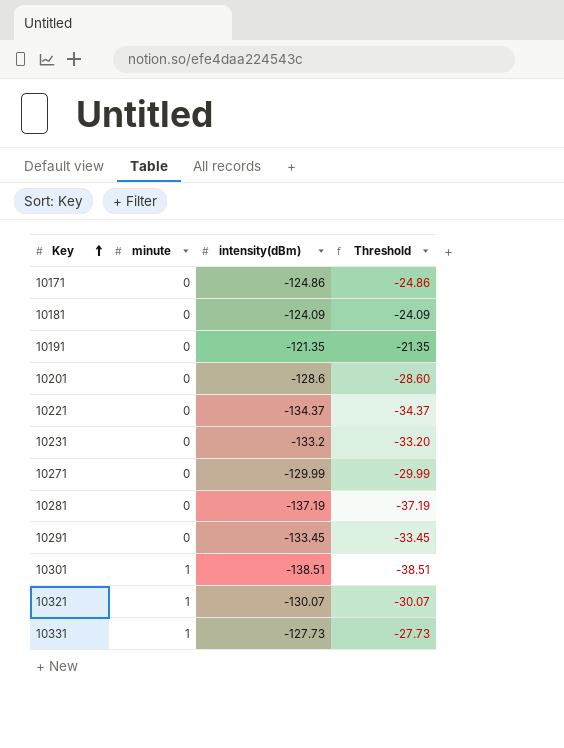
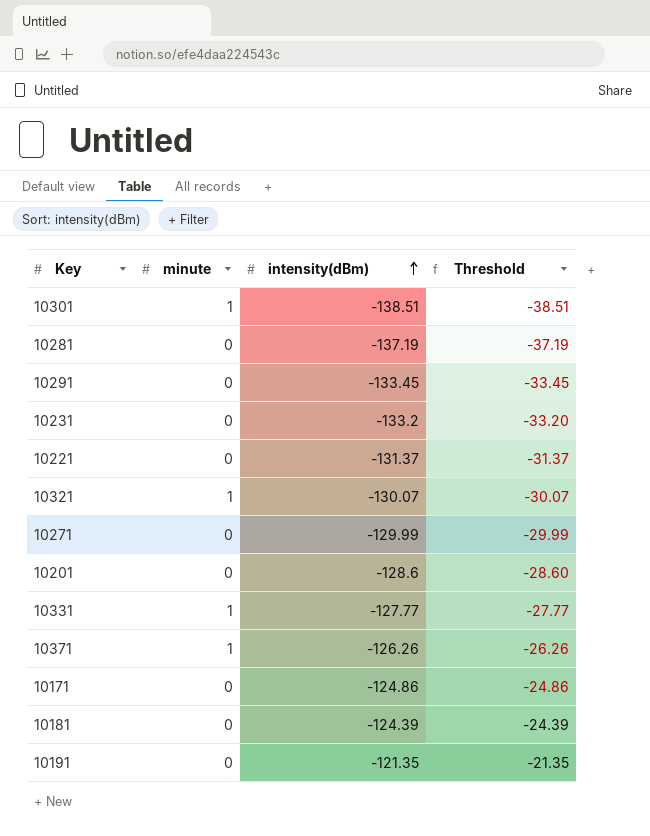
row order: Key ascending -> intensity(dBm) ascending
10221 | intensity(dBm): -134.37 -> -131.37
10221 | Threshold: -34.37 -> -31.37
10331 | intensity(dBm): -127.73 -> -127.77
10331 | Threshold: -27.73 -> -27.77
row 10371: none -> 1 | -126.26 | -26.26
10181 | intensity(dBm): -124.09 -> -124.39
10181 | Threshold: -24.09 -> -24.39

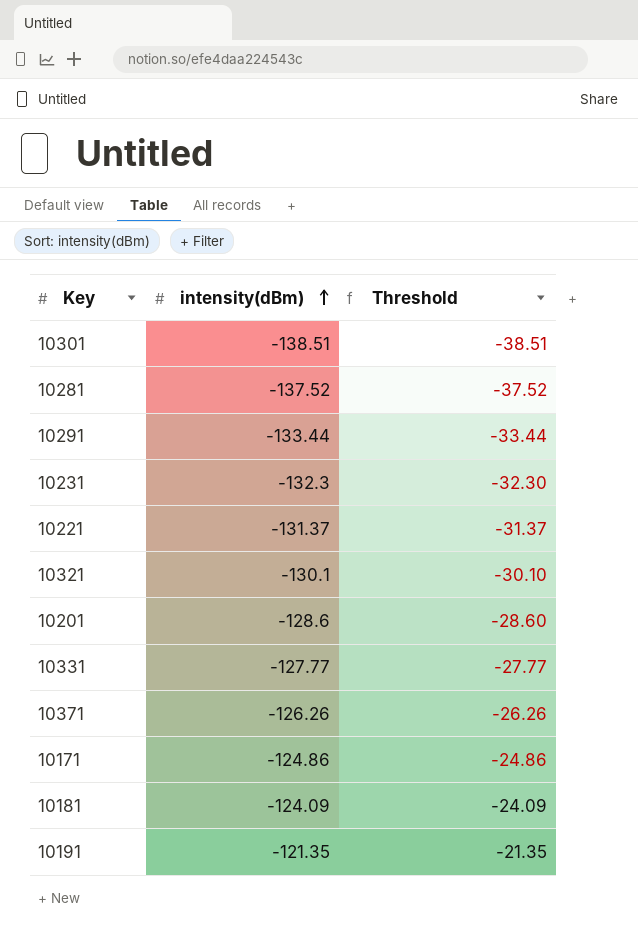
column minute | position: 2 -> none
row 10271: 0 | -129.99 | -29.99 -> none
10281 | intensity(dBm): -137.19 -> -137.52
10281 | Threshold: -37.19 -> -37.52
10291 | intensity(dBm): -133.45 -> -133.44
10291 | Threshold: -33.45 -> -33.44
10231 | intensity(dBm): -133.2 -> -132.3
10231 | Threshold: -33.20 -> -32.30
10321 | intensity(dBm): -130.07 -> -130.1
10321 | Threshold: -30.07 -> -30.10
10181 | intensity(dBm): -124.39 -> -124.09
10181 | Threshold: -24.39 -> -24.09

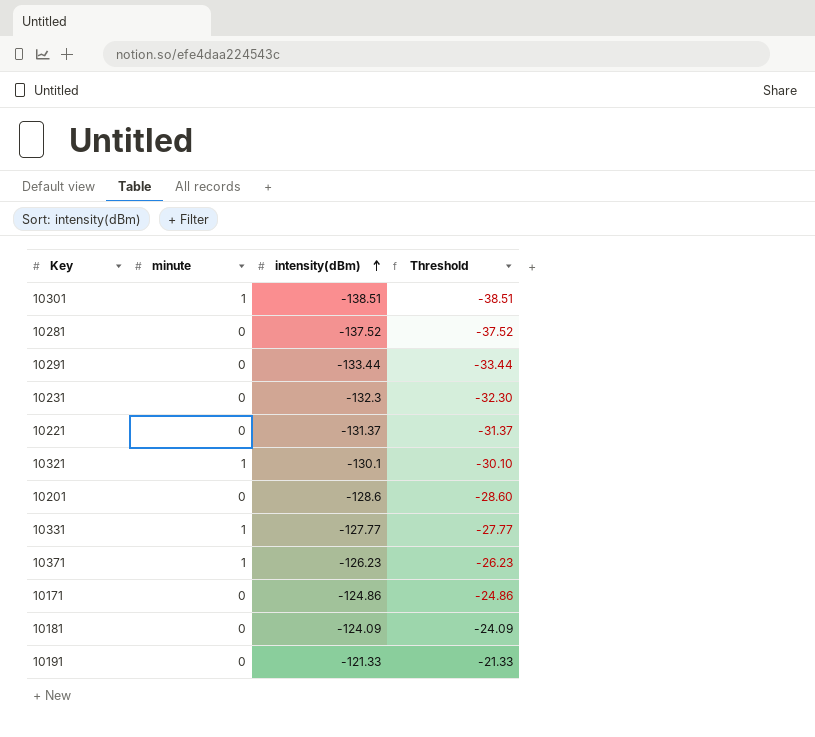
column minute | position: none -> 2
10371 | intensity(dBm): -126.26 -> -126.23
10371 | Threshold: -26.26 -> -26.23
10191 | intensity(dBm): -121.35 -> -121.33
10191 | Threshold: -21.35 -> -21.33

